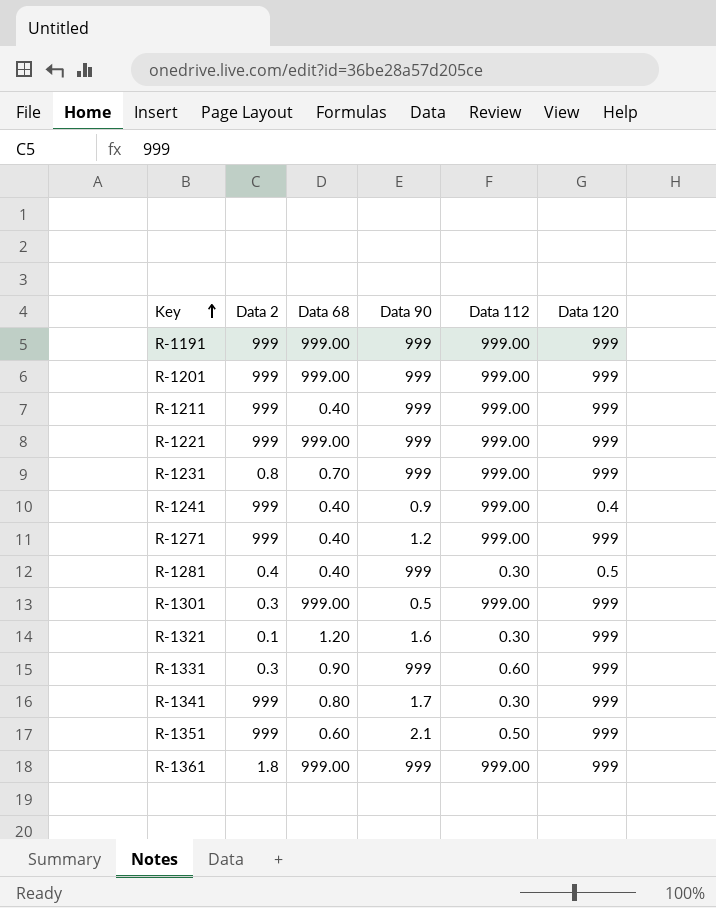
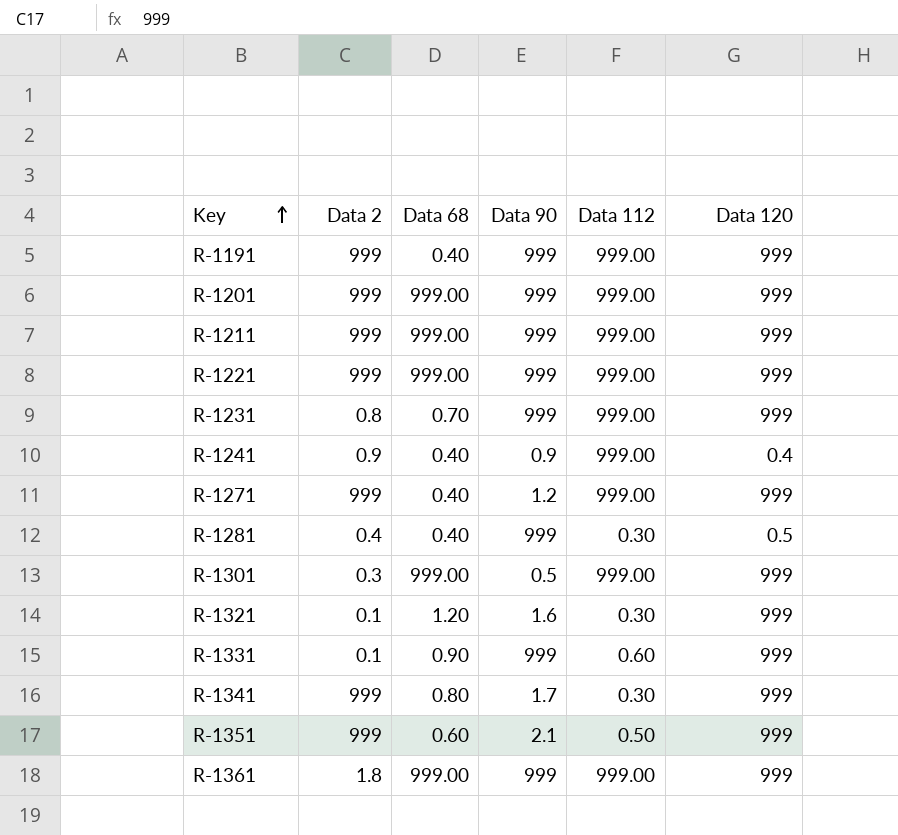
R-1191 | Data 68: 999.00 -> 0.40
R-1211 | Data 68: 0.40 -> 999.00
R-1241 | Data 2: 999 -> 0.9
R-1331 | Data 2: 0.3 -> 0.1

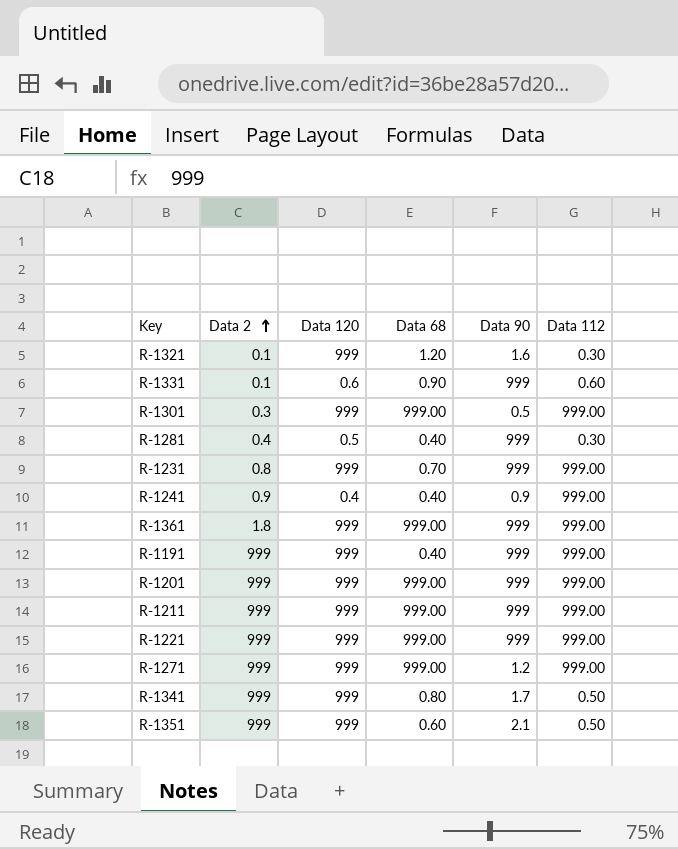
row order: Key ascending -> Data 2 ascending
column Data 120 | position: 6 -> 3
R-1331 | Data 120: 999 -> 0.6
R-1271 | Data 68: 0.40 -> 999.00
R-1341 | Data 112: 0.30 -> 0.50

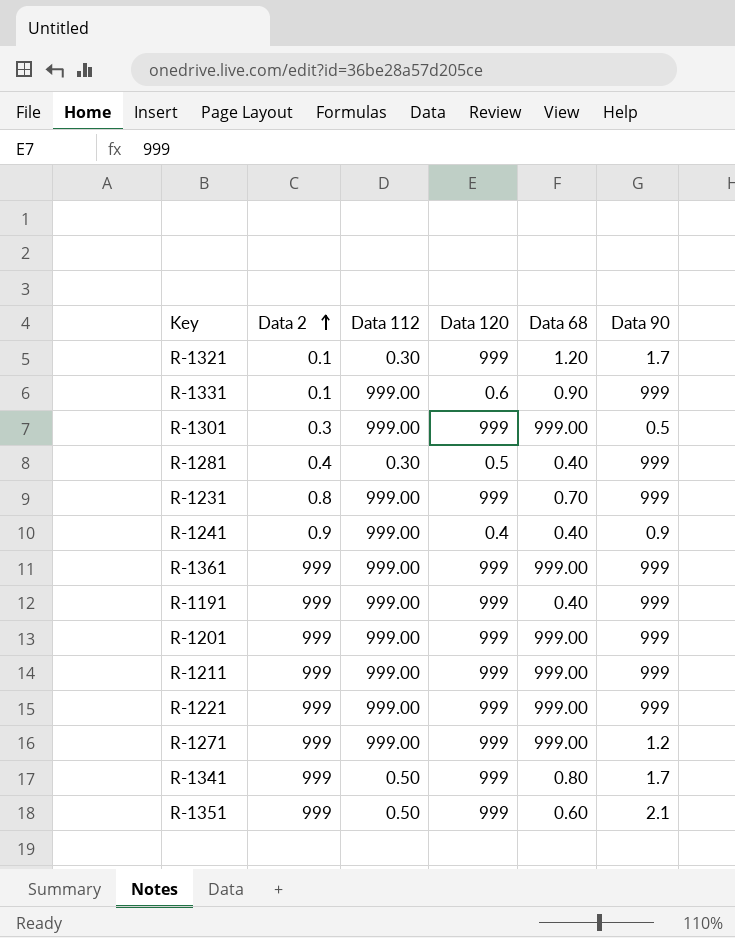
column Data 112 | position: 6 -> 3
R-1321 | Data 90: 1.6 -> 1.7
R-1331 | Data 112: 0.60 -> 999.00
R-1361 | Data 2: 1.8 -> 999

